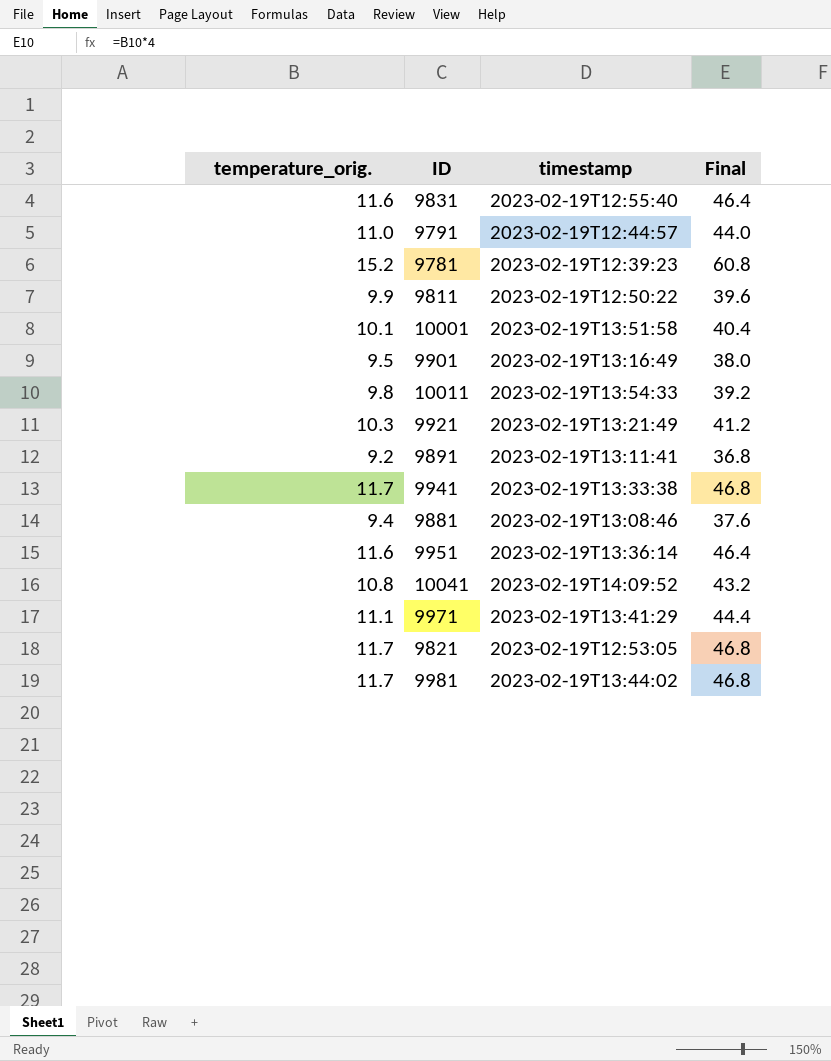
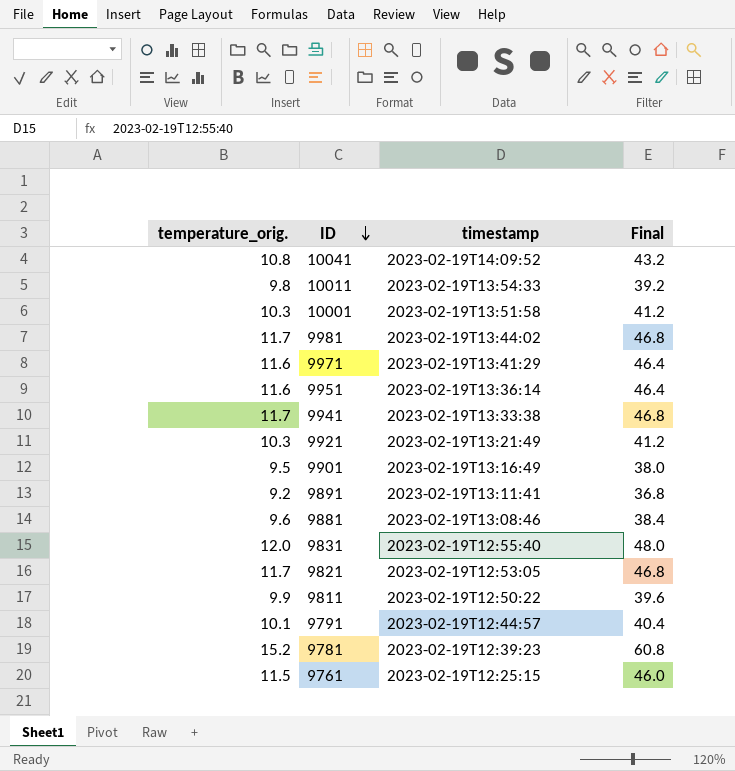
row order: none -> ID descending
10001 | temperature_orig.: 10.1 -> 10.3
10001 | Final: 40.4 -> 41.2
9971 | temperature_orig.: 11.1 -> 11.6
9971 | Final: 44.4 -> 46.4
9881 | temperature_orig.: 9.4 -> 9.6
9881 | Final: 37.6 -> 38.4
9831 | temperature_orig.: 11.6 -> 12.0
9831 | Final: 46.4 -> 48.0
9791 | temperature_orig.: 11.0 -> 10.1
9791 | Final: 44.0 -> 40.4
row 9761: none -> 11.5 | 2023-02-19T12:25:15 | 46.0

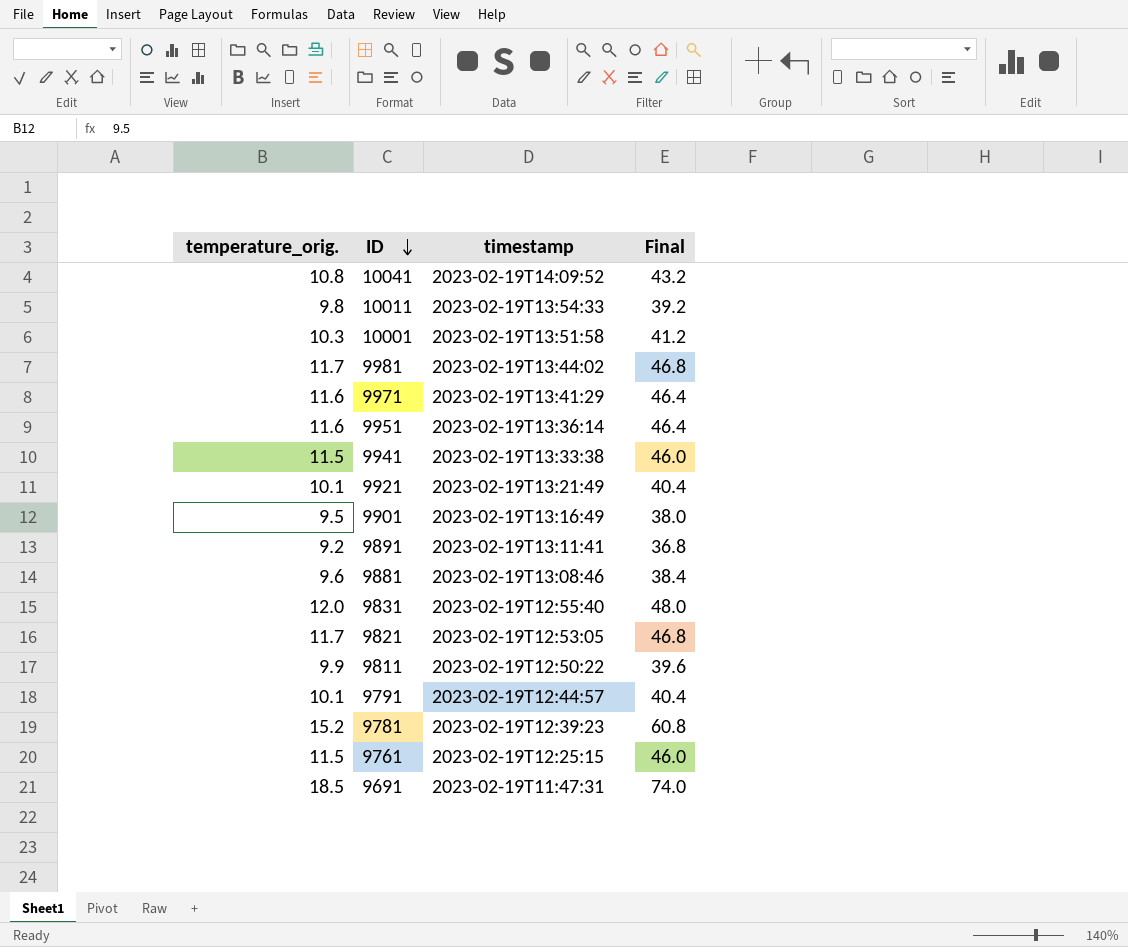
9941 | temperature_orig.: 11.7 -> 11.5
9941 | Final: 46.8 -> 46.0
9921 | temperature_orig.: 10.3 -> 10.1
9921 | Final: 41.2 -> 40.4
row 9691: none -> 18.5 | 2023-02-19T11:47:31 | 74.0

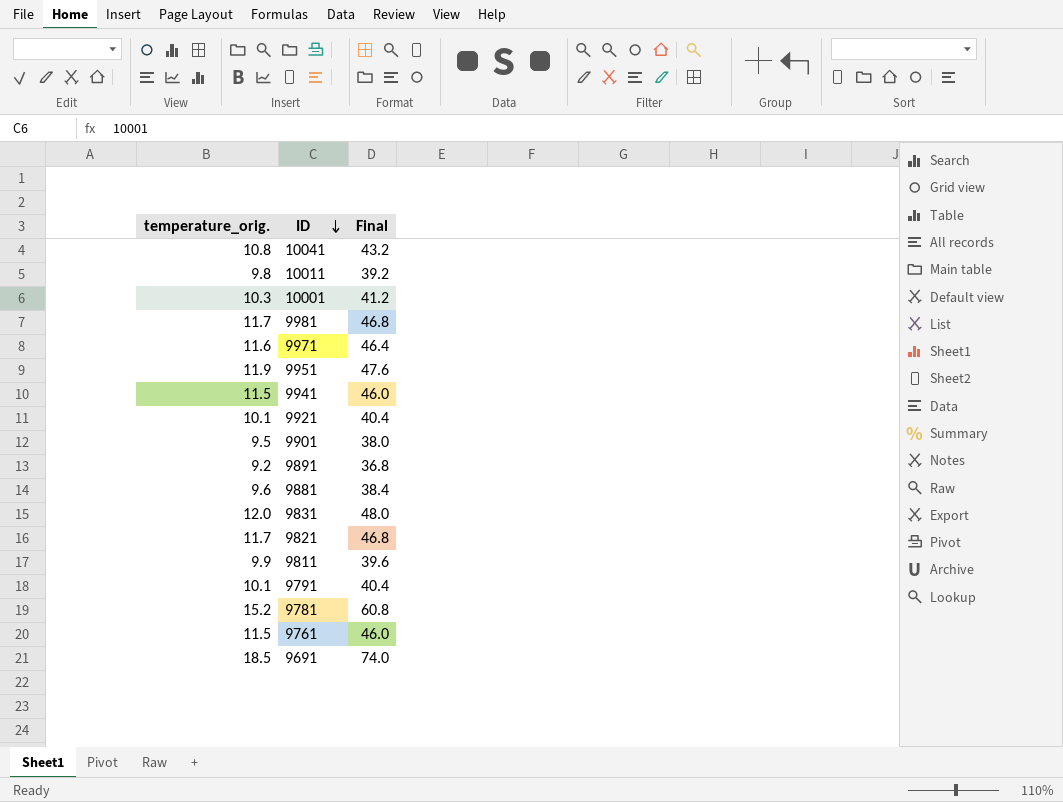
column timestamp | position: 3 -> none
9951 | temperature_orig.: 11.6 -> 11.9
9951 | Final: 46.4 -> 47.6

